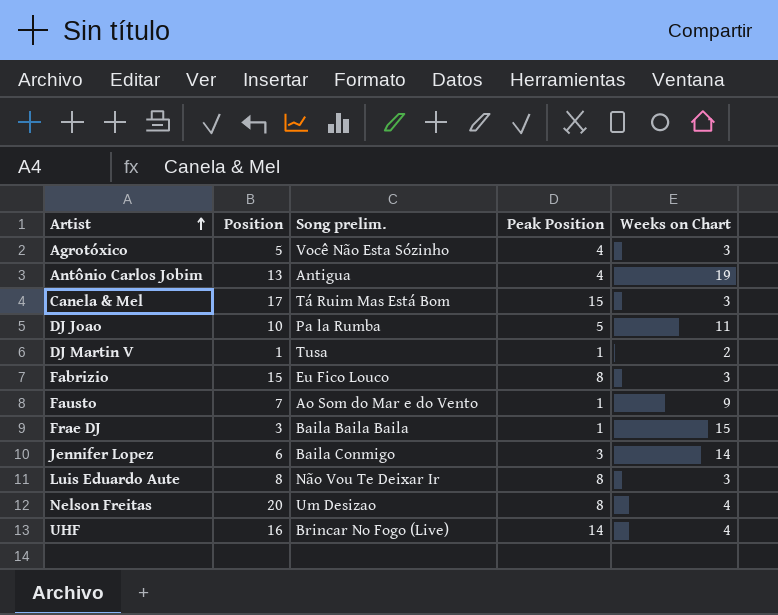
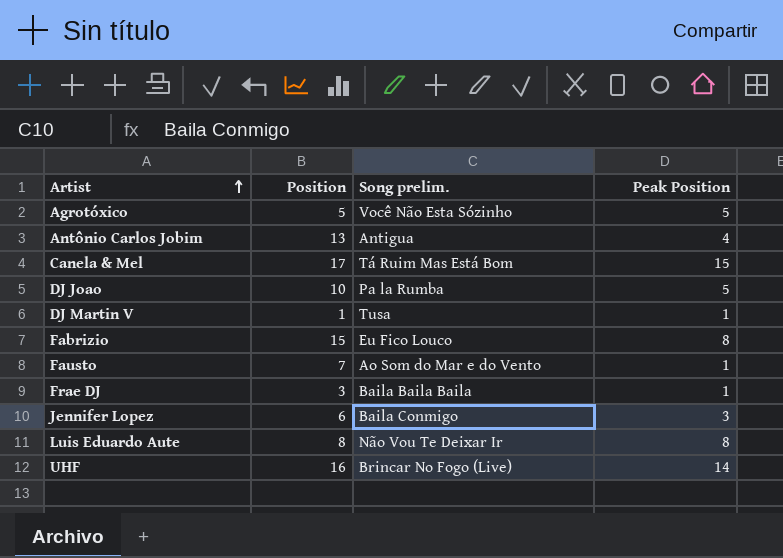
column Weeks on Chart | position: 5 -> none
row Nelson Freitas: 20 | Um Desizao | 8 | 4 -> none
Agrotóxico | Peak Position: 4 -> 5

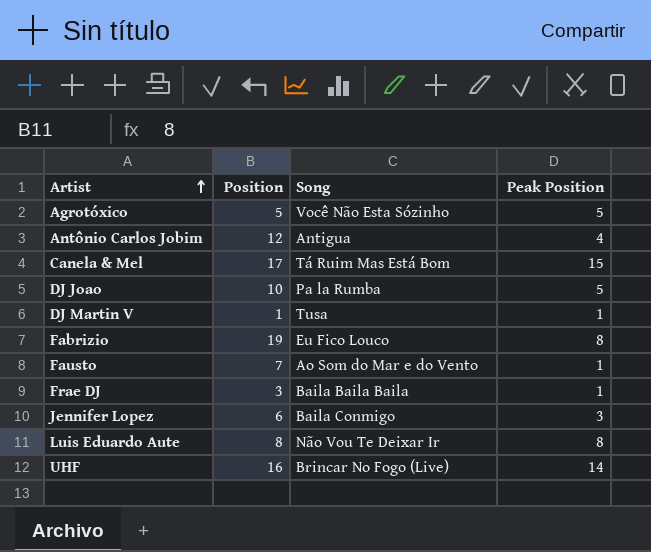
column name: Song prelim. -> Song
Antônio Carlos Jobim | Position: 13 -> 12
Fabrizio | Position: 15 -> 19

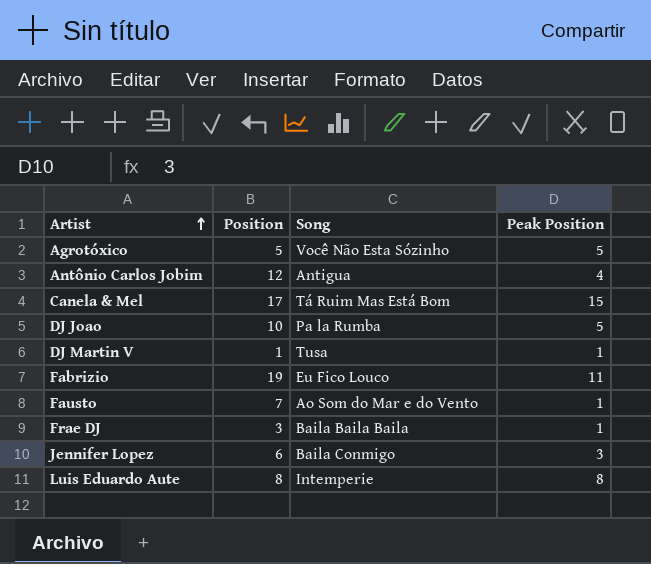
row UHF: 16 | Brincar No Fogo (Live) | 14 -> none
Fabrizio | Peak Position: 8 -> 11
Luis Eduardo Aute | Song: Não Vou Te Deixar Ir -> Intemperie

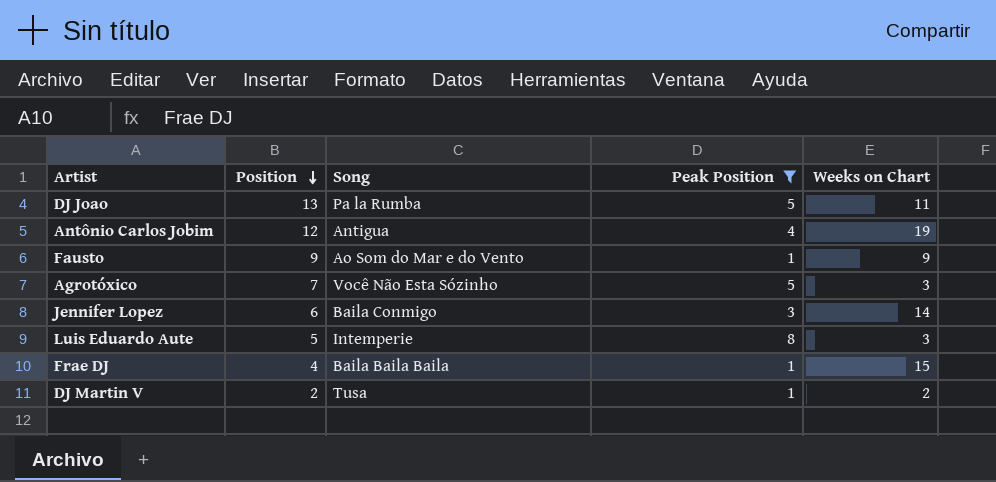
filter: none -> Peak Position <= 8
row order: Artist ascending -> Position descending
column Weeks on Chart | position: none -> 5
DJ Joao | Position: 10 -> 13
Fausto | Position: 7 -> 9
Agrotóxico | Position: 5 -> 7
Luis Eduardo Aute | Position: 8 -> 5
Frae DJ | Position: 3 -> 4
DJ Martin V | Position: 1 -> 2

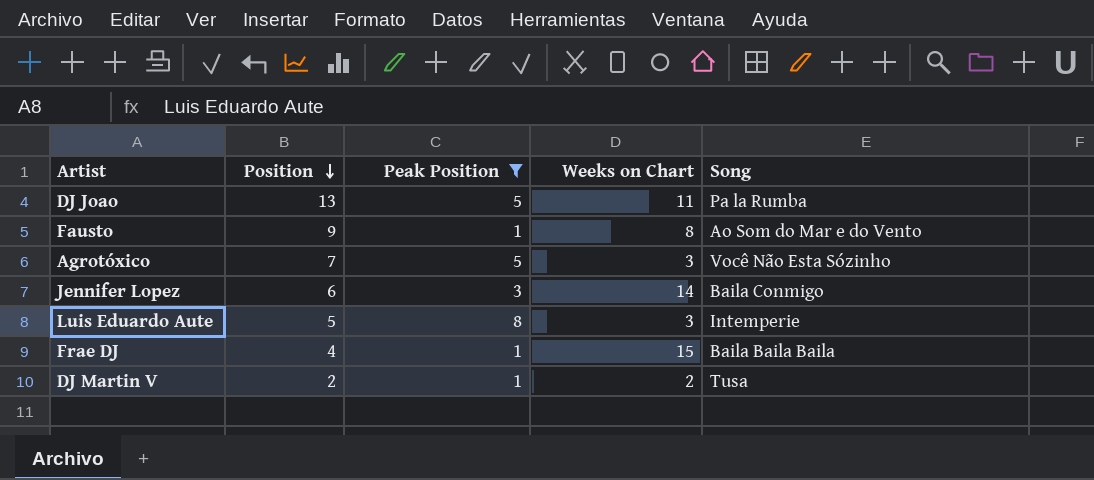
column Song | position: 3 -> 5
row Antônio Carlos Jobim: 12 | Antigua | 4 | 19 -> none
Fausto | Weeks on Chart: 9 -> 8

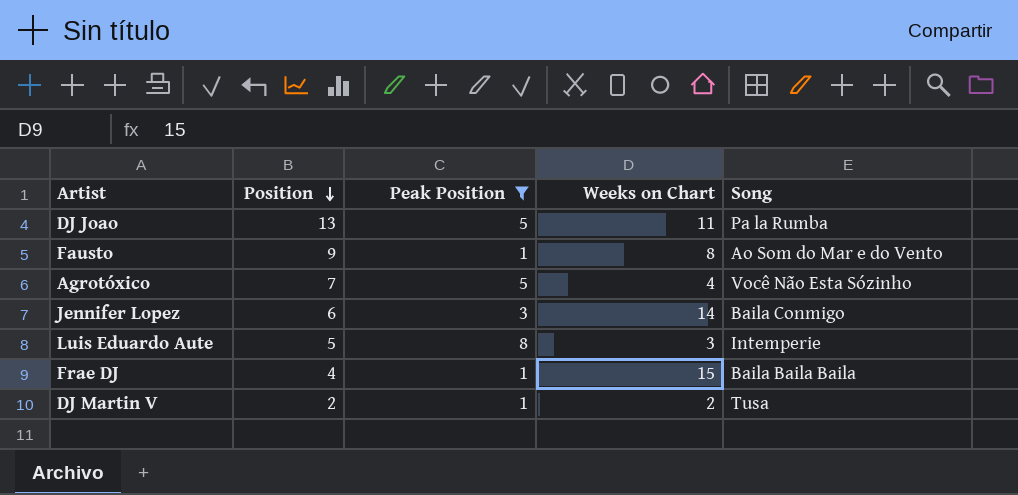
Agrotóxico | Weeks on Chart: 3 -> 4

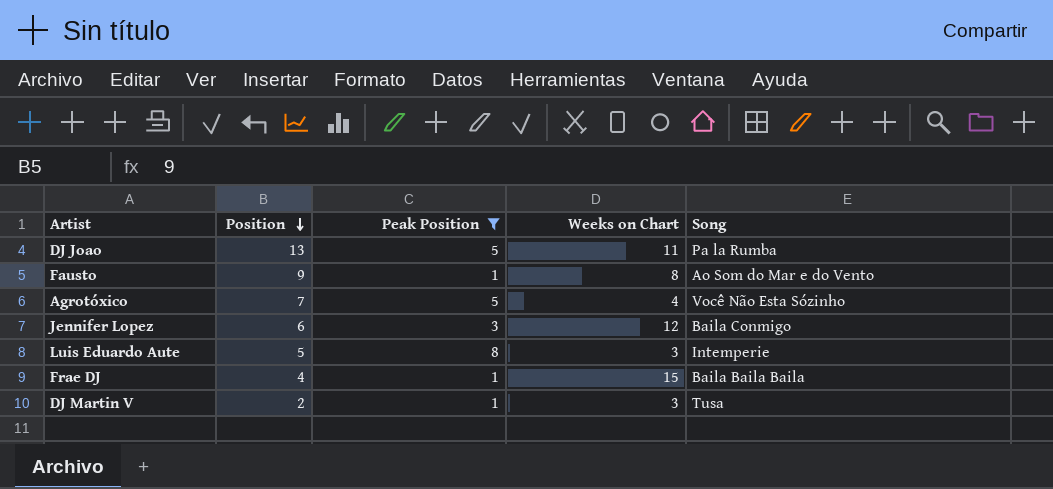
Jennifer Lopez | Weeks on Chart: 14 -> 12
DJ Martin V | Weeks on Chart: 2 -> 3

